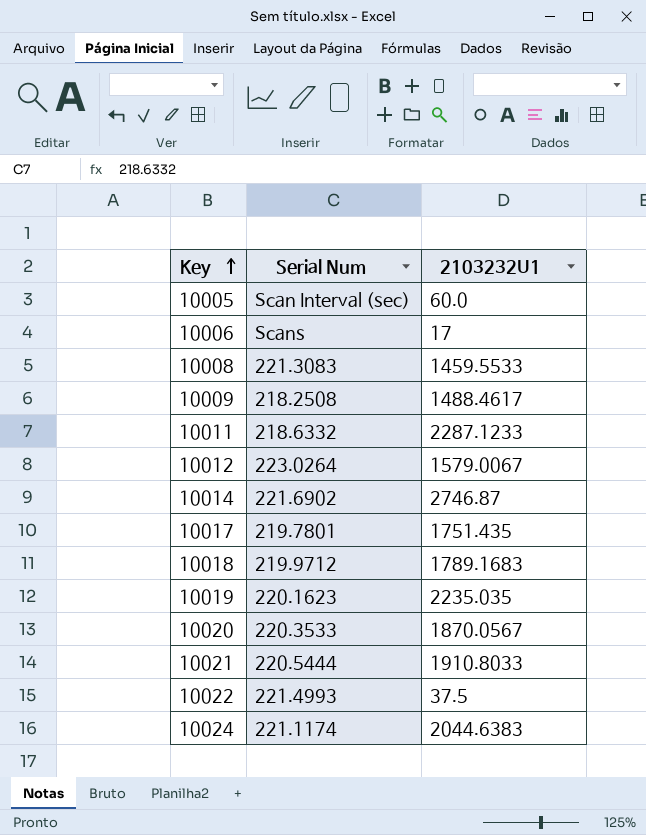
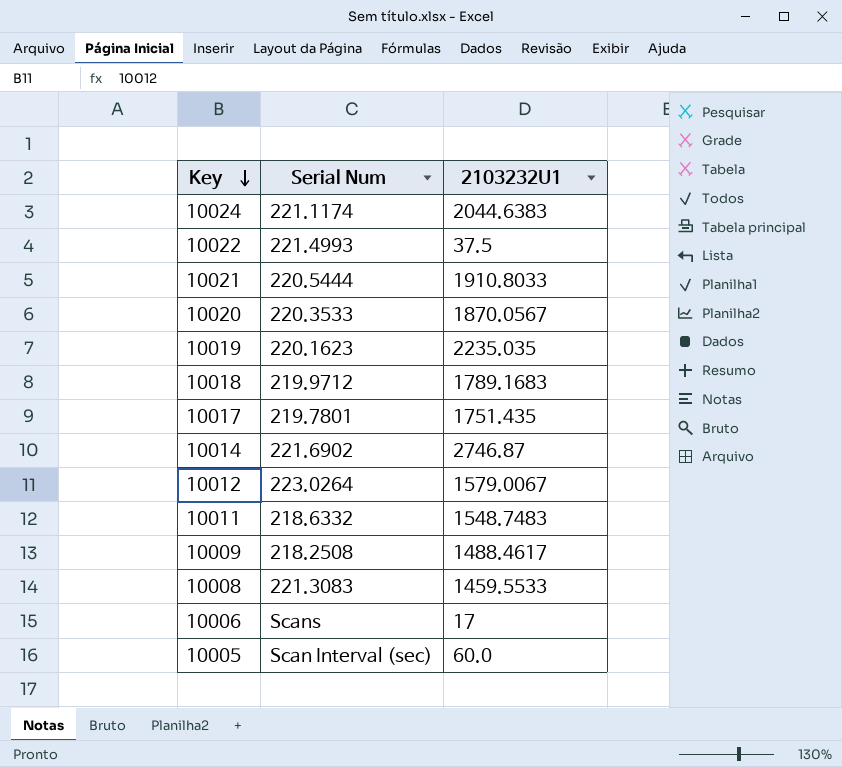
row order: Key ascending -> Key descending
10011 | 2103232U1: 2287.1233 -> 1548.7483

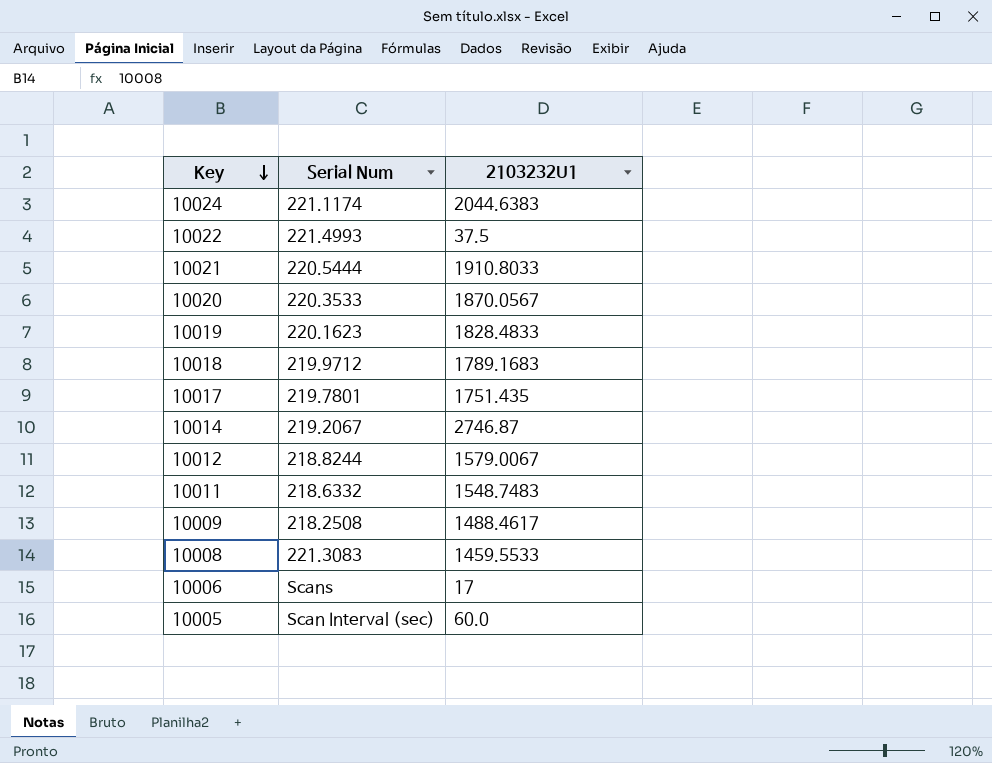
10019 | 2103232U1: 2235.035 -> 1828.4833
10014 | Serial Num: 221.6902 -> 219.2067
10012 | Serial Num: 223.0264 -> 218.8244

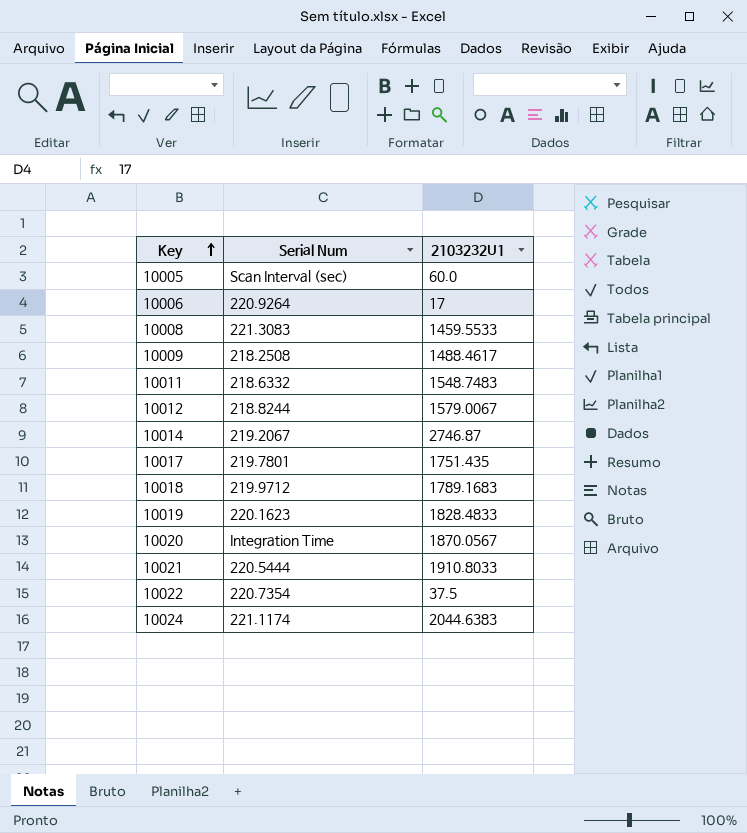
row order: Key descending -> Key ascending
10006 | Serial Num: Scans -> 220.9264
10020 | Serial Num: 220.3533 -> Integration Time
10022 | Serial Num: 221.4993 -> 220.7354

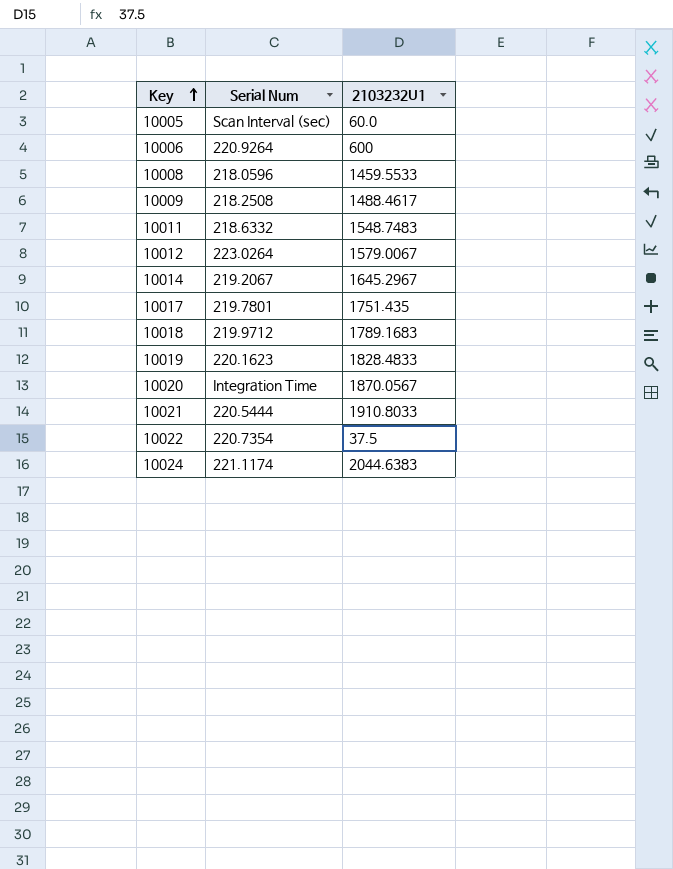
10006 | 2103232U1: 17 -> 600
10008 | Serial Num: 221.3083 -> 218.0596
10012 | Serial Num: 218.8244 -> 223.0264
10014 | 2103232U1: 2746.87 -> 1645.2967

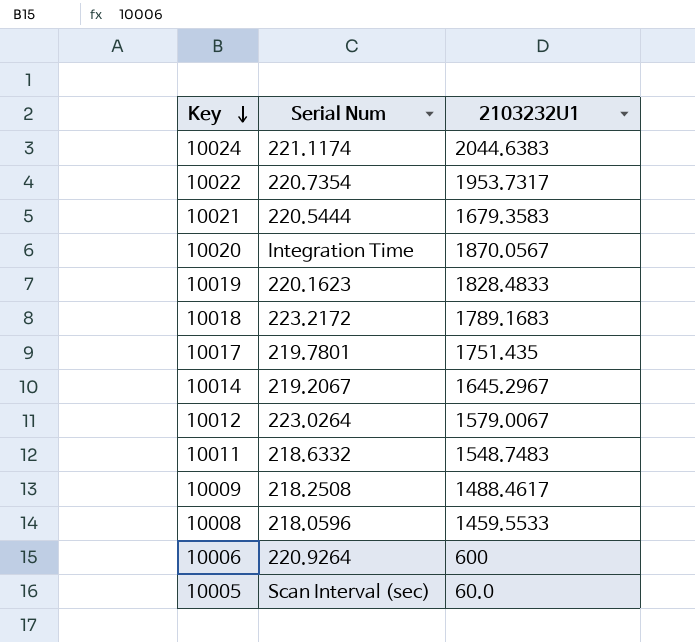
row order: Key ascending -> Key descending
10022 | 2103232U1: 37.5 -> 1953.7317
10021 | 2103232U1: 1910.8033 -> 1679.3583
10018 | Serial Num: 219.9712 -> 223.2172

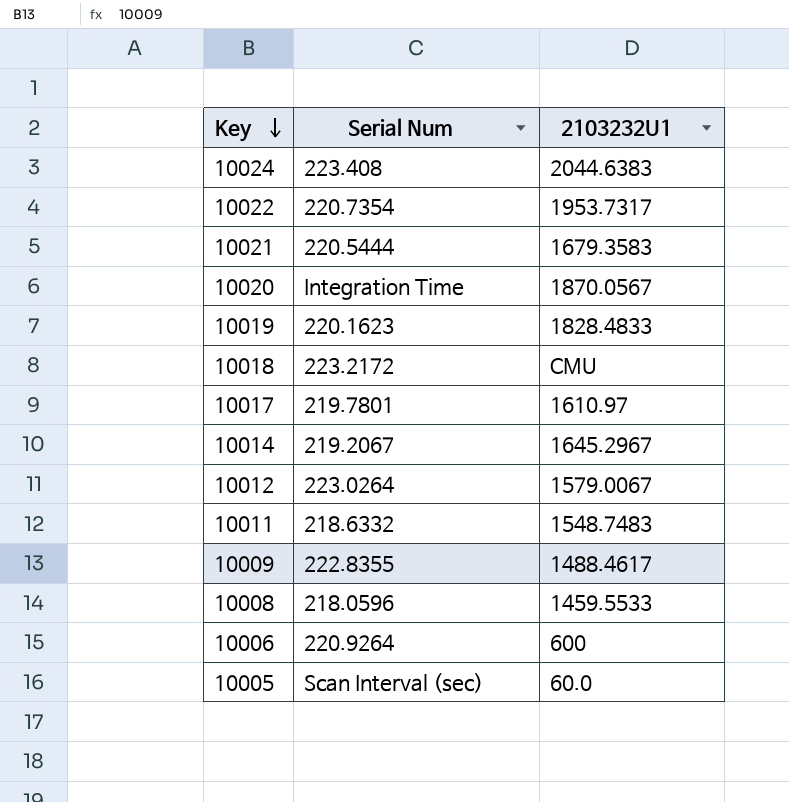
10024 | Serial Num: 221.1174 -> 223.408
10018 | 2103232U1: 1789.1683 -> CMU
10017 | 2103232U1: 1751.435 -> 1610.97
10009 | Serial Num: 218.2508 -> 222.8355

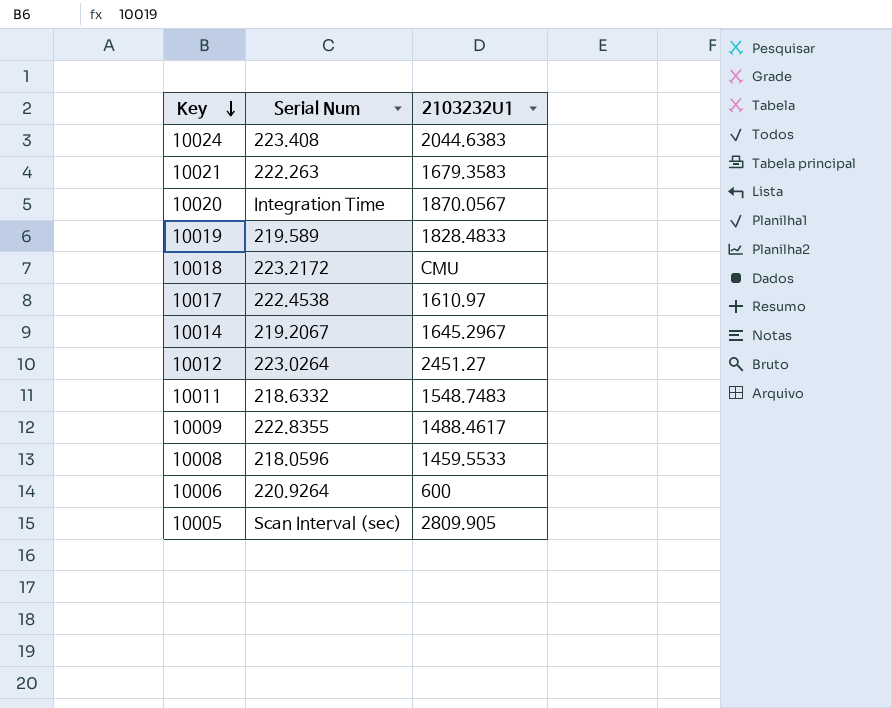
row 10022: 220.7354 | 1953.7317 -> none
10021 | Serial Num: 220.5444 -> 222.263
10019 | Serial Num: 220.1623 -> 219.589
10017 | Serial Num: 219.7801 -> 222.4538
10012 | 2103232U1: 1579.0067 -> 2451.27
10005 | 2103232U1: 60.0 -> 2809.905

